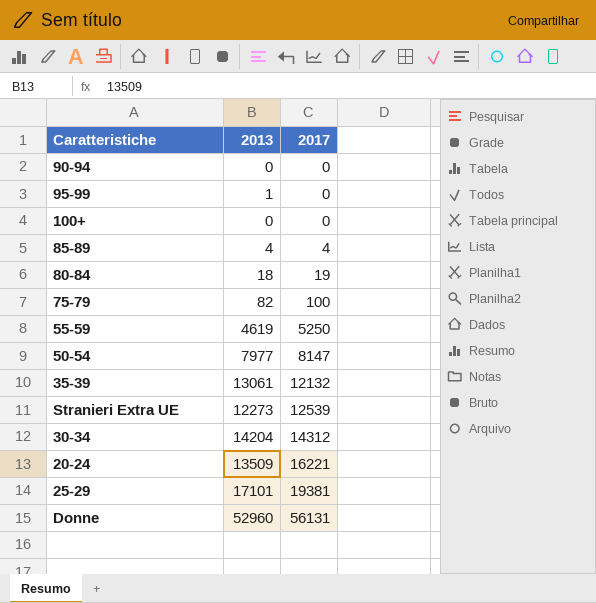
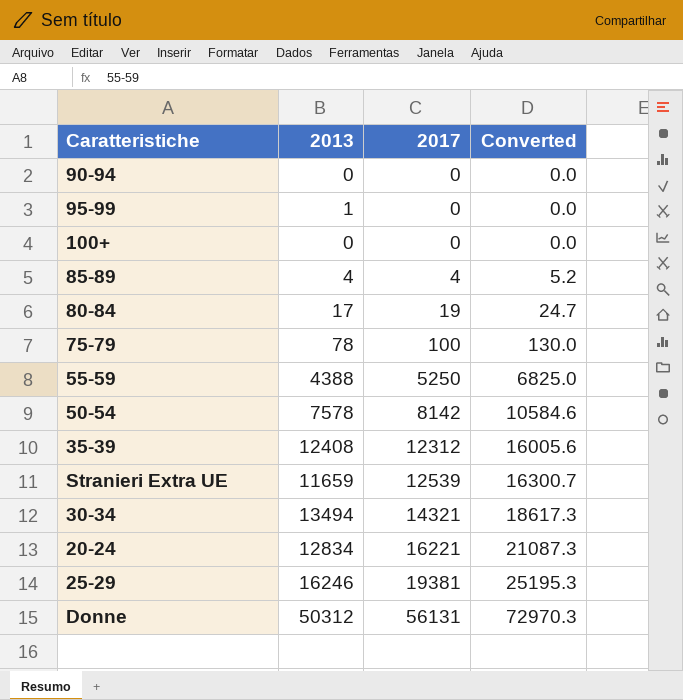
column Converted | formula: none -> [2017] * 1.3
80-84 | 2013: 18 -> 17
75-79 | 2013: 82 -> 78
55-59 | 2013: 4619 -> 4388
50-54 | 2013: 7977 -> 7578
50-54 | 2017: 8147 -> 8142
35-39 | 2013: 13061 -> 12408
35-39 | 2017: 12132 -> 12312
Stranieri Extra UE | 2013: 12273 -> 11659
30-34 | 2013: 14204 -> 13494
30-34 | 2017: 14312 -> 14321
20-24 | 2013: 13509 -> 12834
25-29 | 2013: 17101 -> 16246
Donne | 2013: 52960 -> 50312

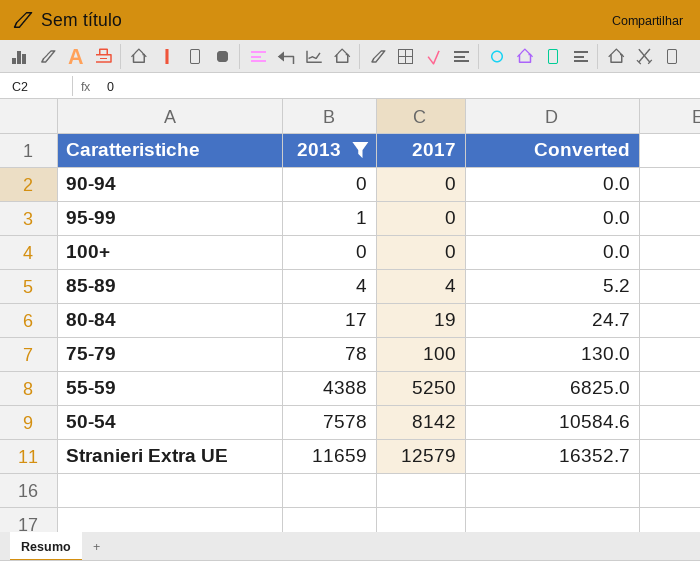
filter: none -> 2013 <= 11659
Stranieri Extra UE | 2017: 12539 -> 12579
Stranieri Extra UE | Converted: 16300.7 -> 16352.7

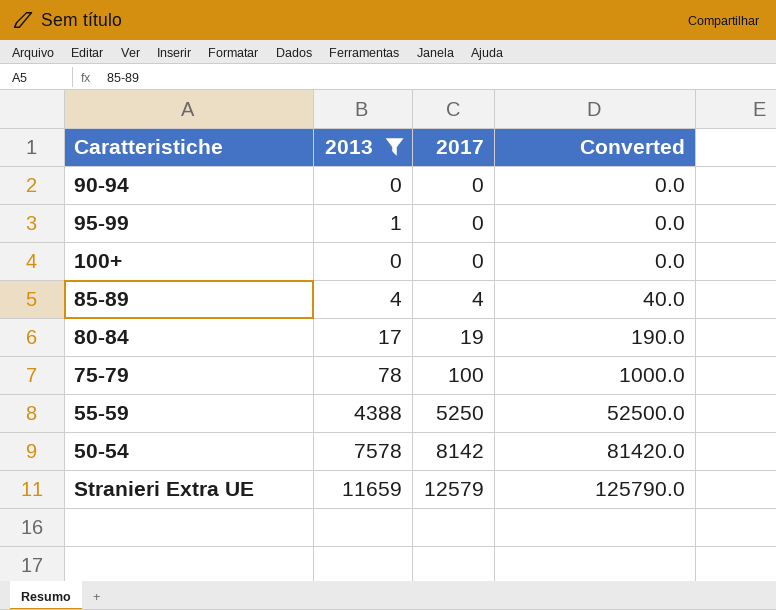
column Converted | formula: [2017] * 1.3 -> [2017] * 10

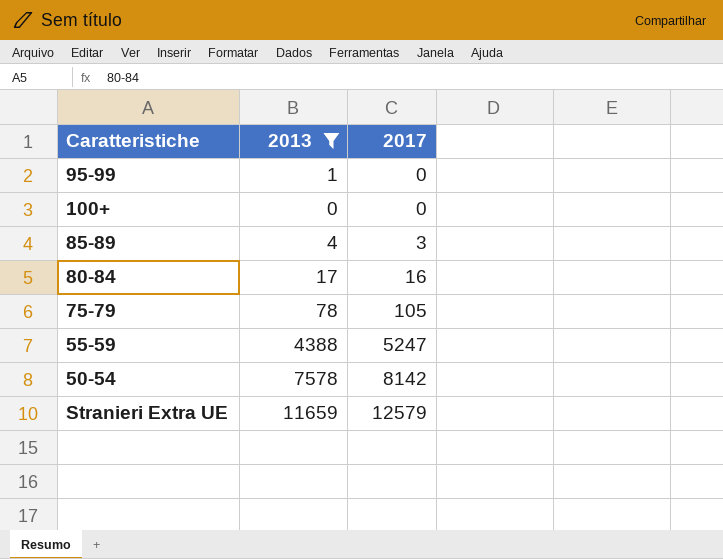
column Converted | formula: [2017] * 10 -> none
row 90-94: 0 | 0 | 0.0 -> none
85-89 | 2017: 4 -> 3
80-84 | 2017: 19 -> 16
75-79 | 2017: 100 -> 105
55-59 | 2017: 5250 -> 5247

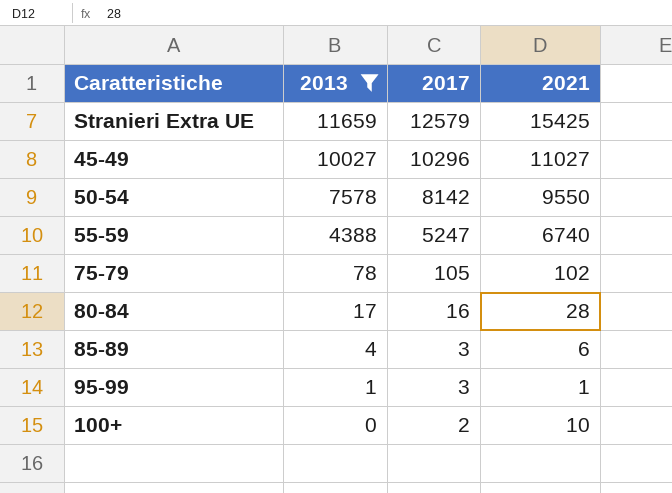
row order: 2017 ascending -> 2013 descending
column 2021 | position: none -> 4
row 45-49: none -> 10027 | 10296 | 11027
95-99 | 2017: 0 -> 3
100+ | 2017: 0 -> 2

